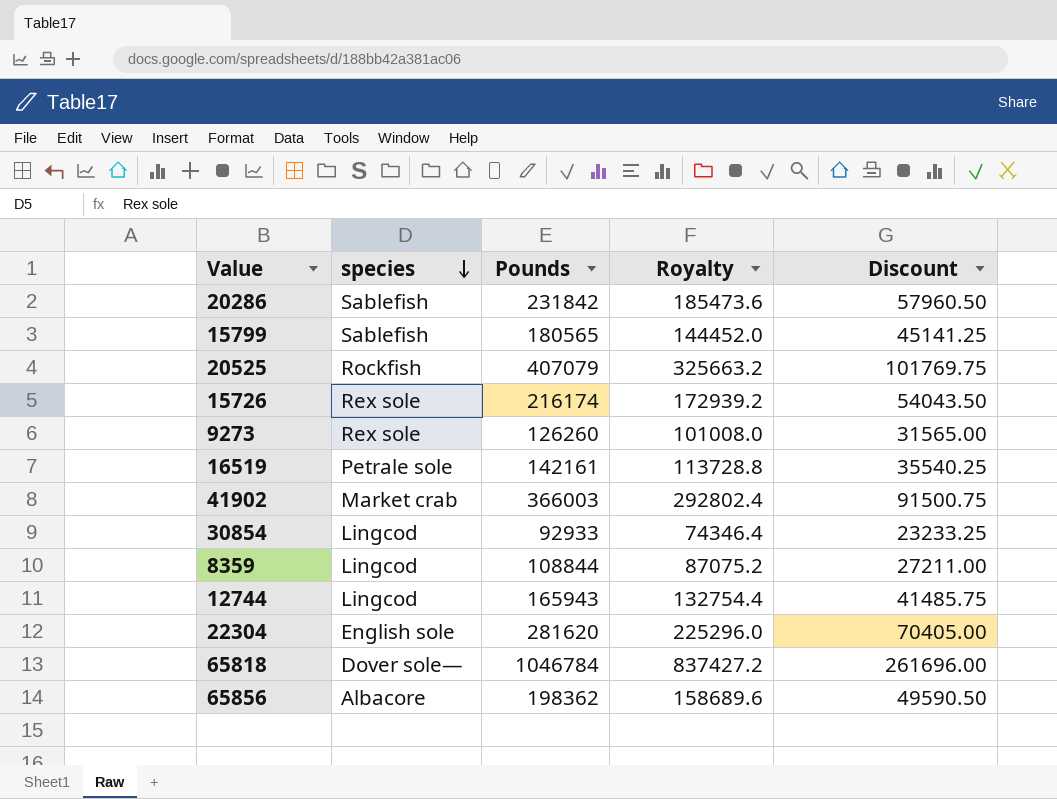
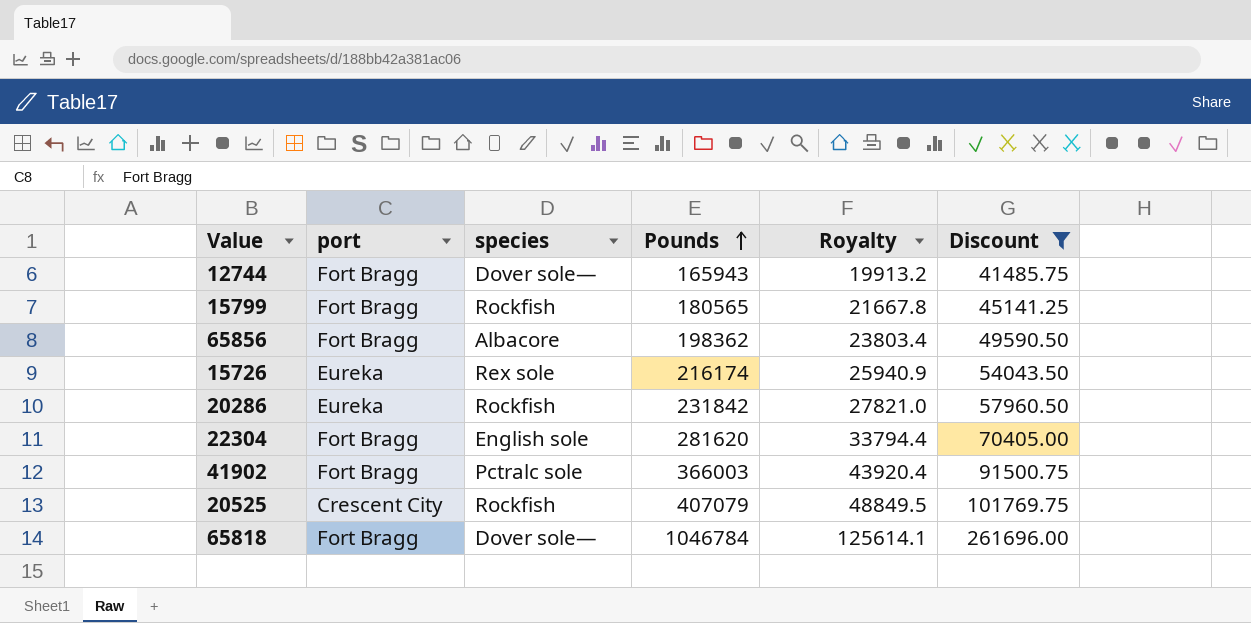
filter: none -> Discount >= 41485.75
row order: species descending -> Pounds ascending
column port | position: none -> 2
column Royalty | formula: [Pounds] * 0.8 -> [Pounds] * 0.12
12744 | species: Lingcod -> Dover sole—
15799 | species: Sablefish -> Rockfish
20286 | species: Sablefish -> Rockfish
41902 | species: Market crab -> Pctralc sole

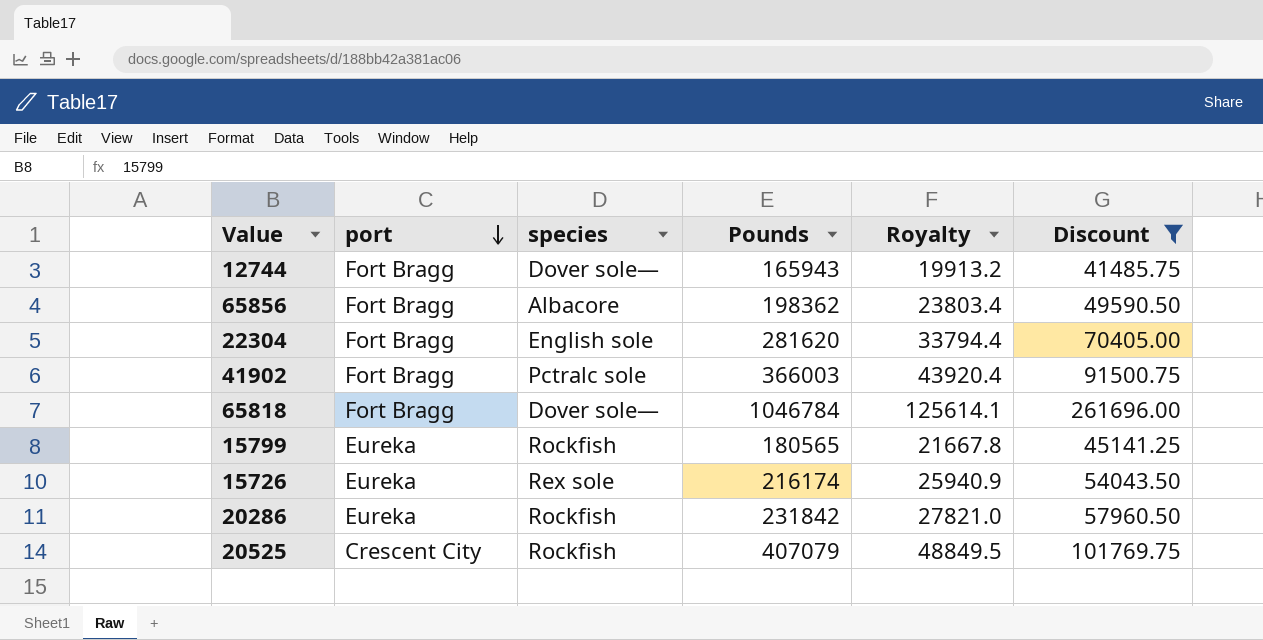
row order: Pounds ascending -> port descending
15799 | port: Fort Bragg -> Eureka

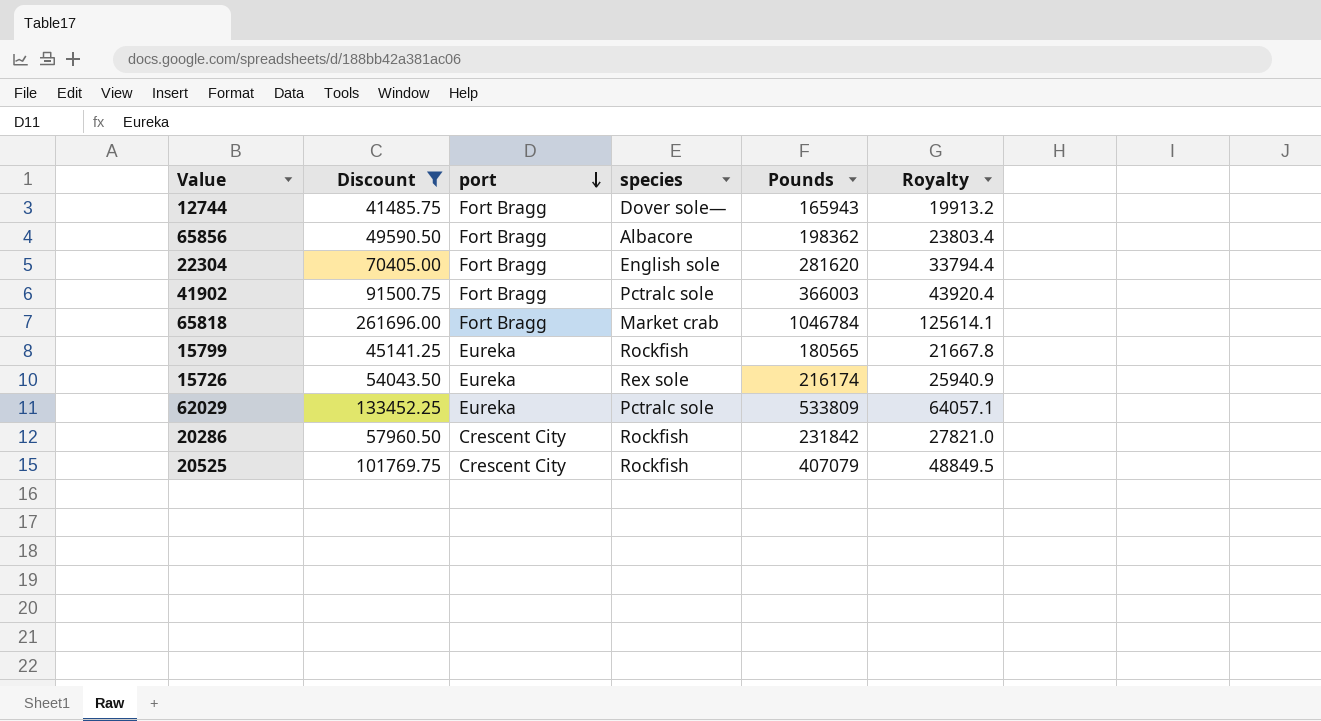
column Discount | position: 6 -> 2
65818 | species: Dover sole— -> Market crab
row 62029: none -> 133452.25 | Eureka | Pctralc sole | 533809 | 64057.1
20286 | port: Eureka -> Crescent City

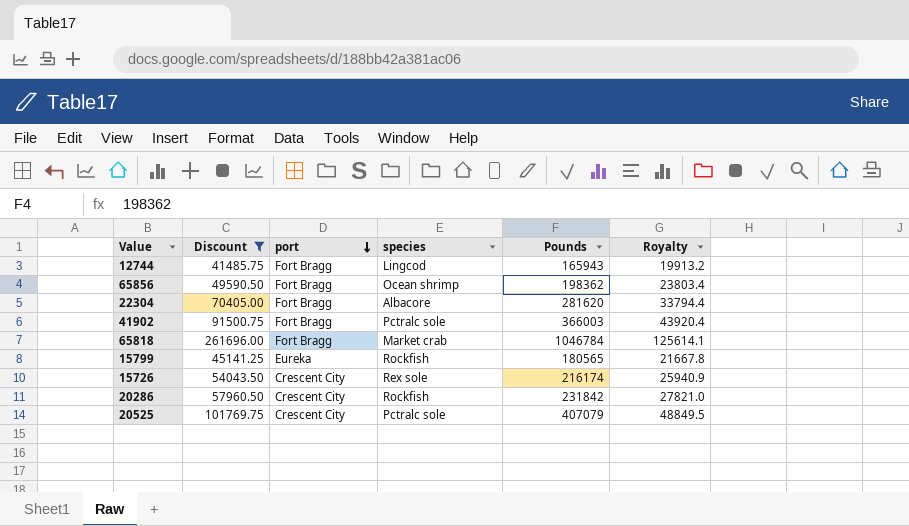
row 62029: 133452.25 | Eureka | Pctralc sole | 533809 | 64057.1 -> none
12744 | species: Dover sole— -> Lingcod
65856 | species: Albacore -> Ocean shrimp
22304 | species: English sole -> Albacore
15726 | port: Eureka -> Crescent City
20525 | species: Rockfish -> Pctralc sole

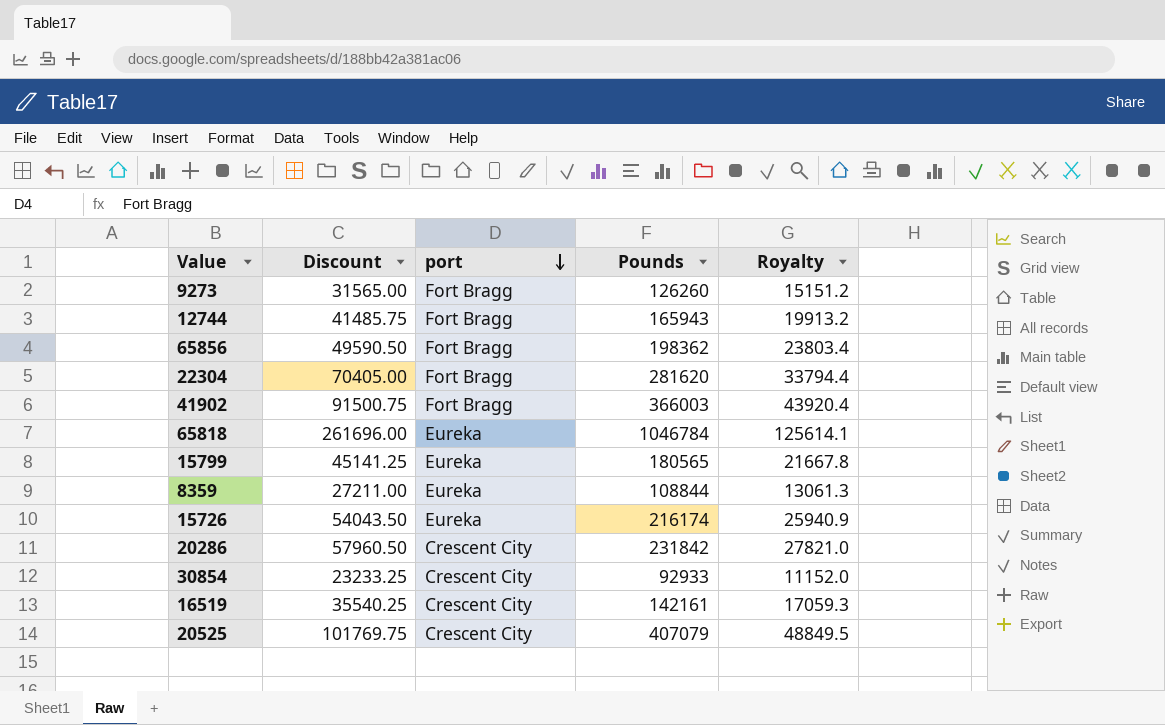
filter: Discount >= 41485.75 -> none
column species | position: 4 -> none
65818 | port: Fort Bragg -> Eureka
15726 | port: Crescent City -> Eureka

